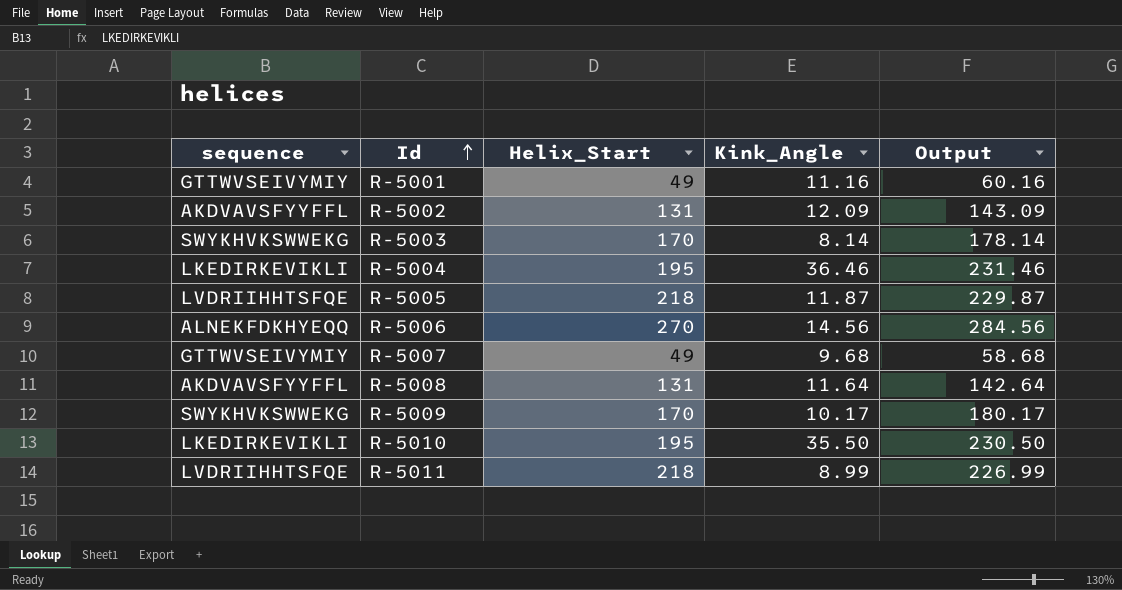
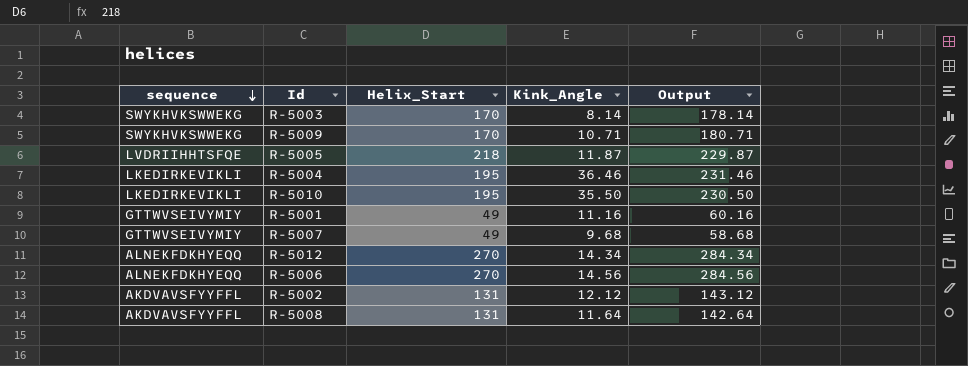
row order: Id ascending -> sequence descending
row R-5011: LVDRIIHHTSFQE | 218 | 8.99 | 226.99 -> none
R-5009 | Kink_Angle: 10.17 -> 10.71
R-5009 | Output: 180.17 -> 180.71
row R-5012: none -> ALNEKFDKHYEQQ | 270 | 14.34 | 284.34
R-5002 | Kink_Angle: 12.09 -> 12.12
R-5002 | Output: 143.09 -> 143.12

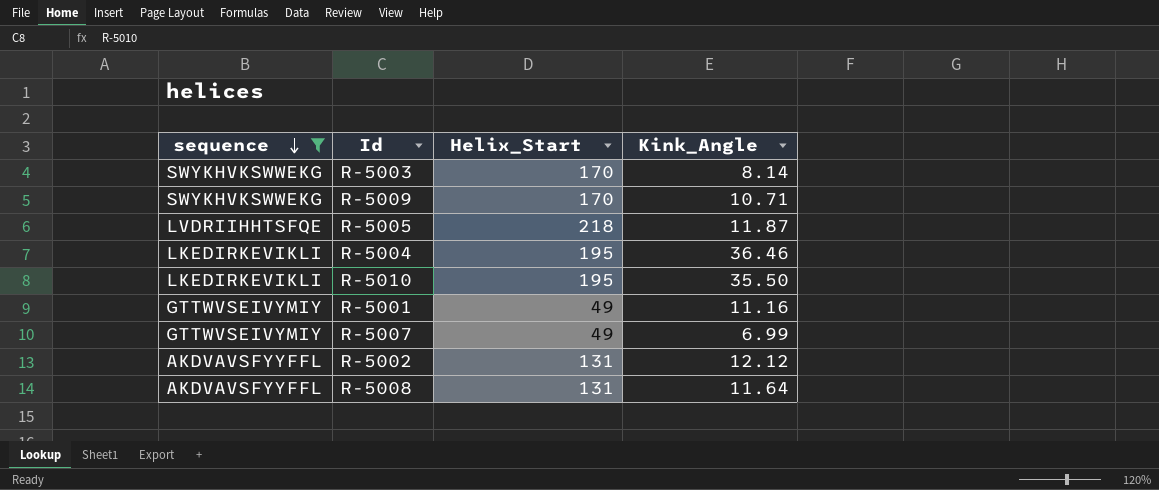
filter: none -> sequence != ALNEKFDKHYEQQ
column Output | formula: [Helix_Start] + [Kink_Angle] -> none
R-5007 | Kink_Angle: 9.68 -> 6.99

